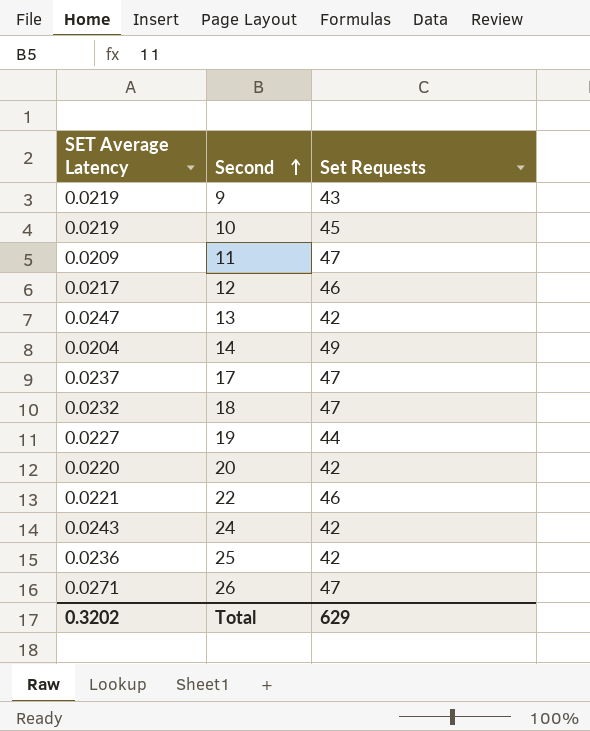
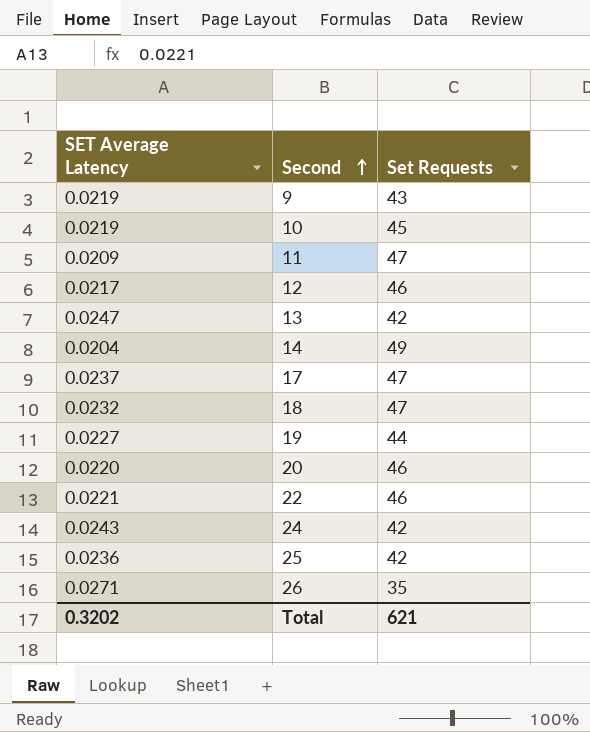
20 | Set Requests: 42 -> 46
26 | Set Requests: 47 -> 35
Total | Set Requests: 629 -> 621

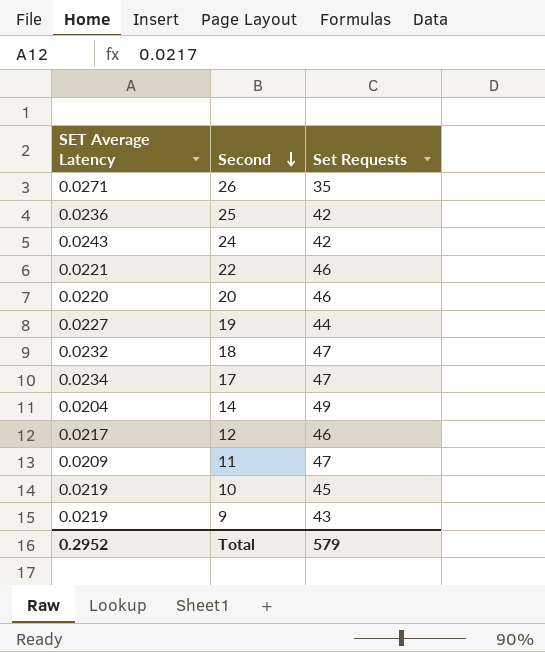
row order: Second ascending -> Second descending
row 13: 0.0247 | 42 -> none
17 | SET Average Latency: 0.0237 -> 0.0234
Total | SET Average Latency: 0.3202 -> 0.2952
Total | Set Requests: 621 -> 579

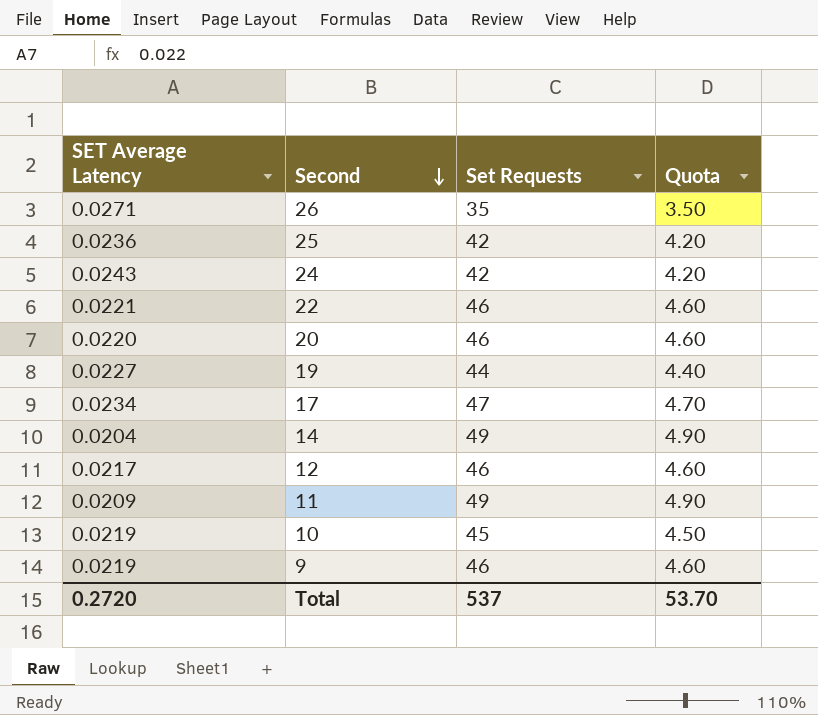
column Quota | formula: none -> [Set Requests] * 0.1
row 18: 0.0232 | 47 -> none
11 | Set Requests: 47 -> 49
9 | Set Requests: 43 -> 46
Total | SET Average Latency: 0.2952 -> 0.2720
Total | Set Requests: 579 -> 537

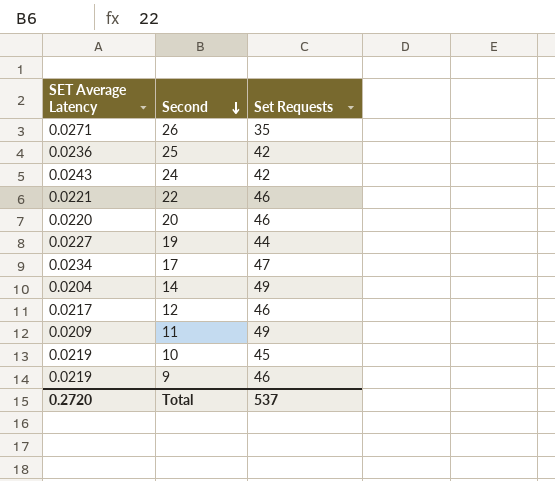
column Quota | formula: [Set Requests] * 0.1 -> none

